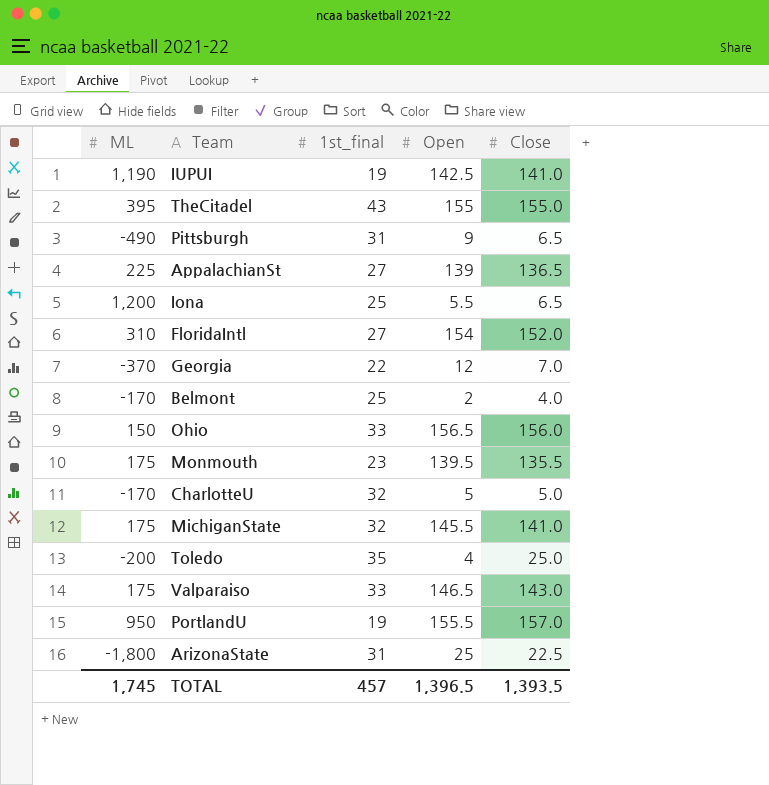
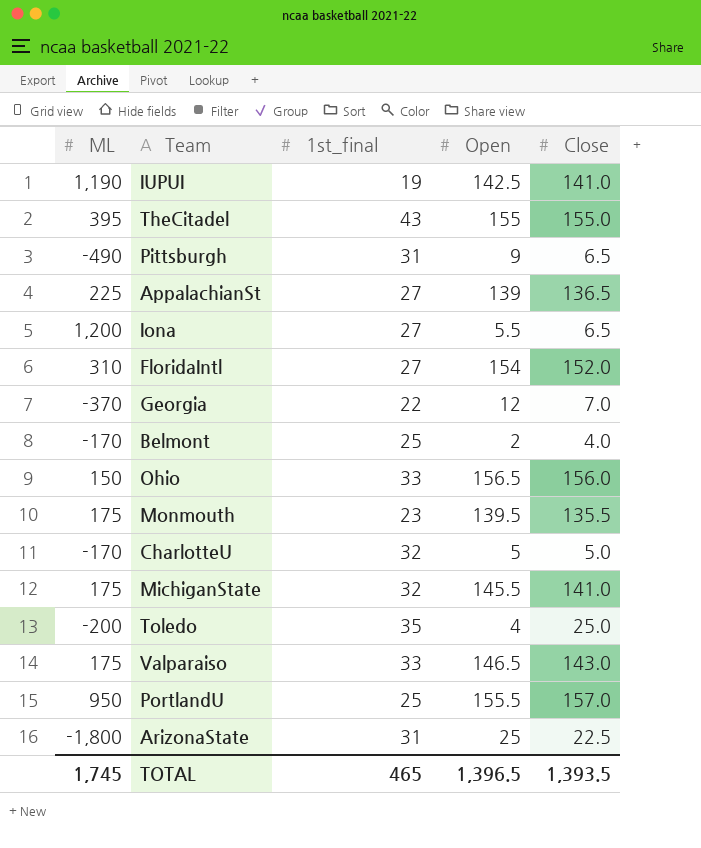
Iona | 1st_final: 25 -> 27
PortlandU | 1st_final: 19 -> 25
TOTAL | 1st_final: 457 -> 465

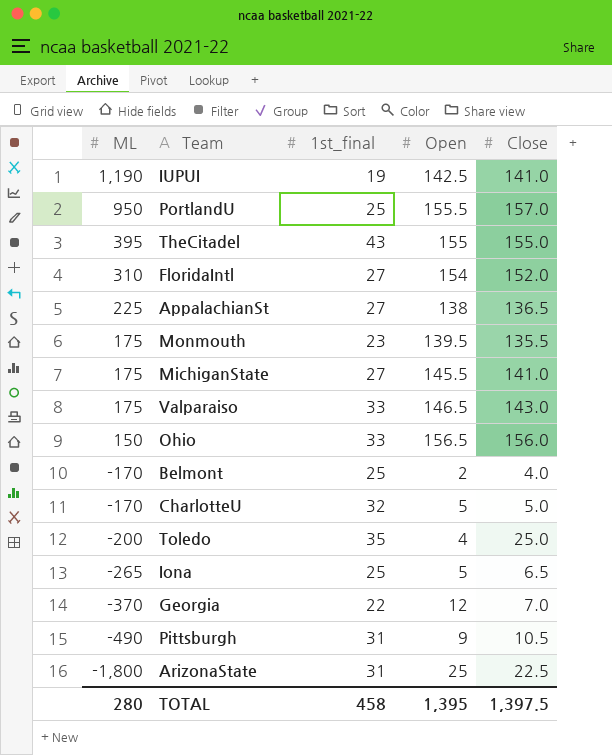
row order: none -> ML descending
AppalachianSt | Open: 139 -> 138
MichiganState | 1st_final: 32 -> 27
Iona | ML: 1,200 -> -265
Iona | 1st_final: 27 -> 25
Iona | Open: 5.5 -> 5
Pittsburgh | Close: 6.5 -> 10.5
TOTAL | ML: 1,745 -> 280
TOTAL | 1st_final: 465 -> 458
TOTAL | Open: 1,396.5 -> 1,395
TOTAL | Close: 1,393.5 -> 1,397.5

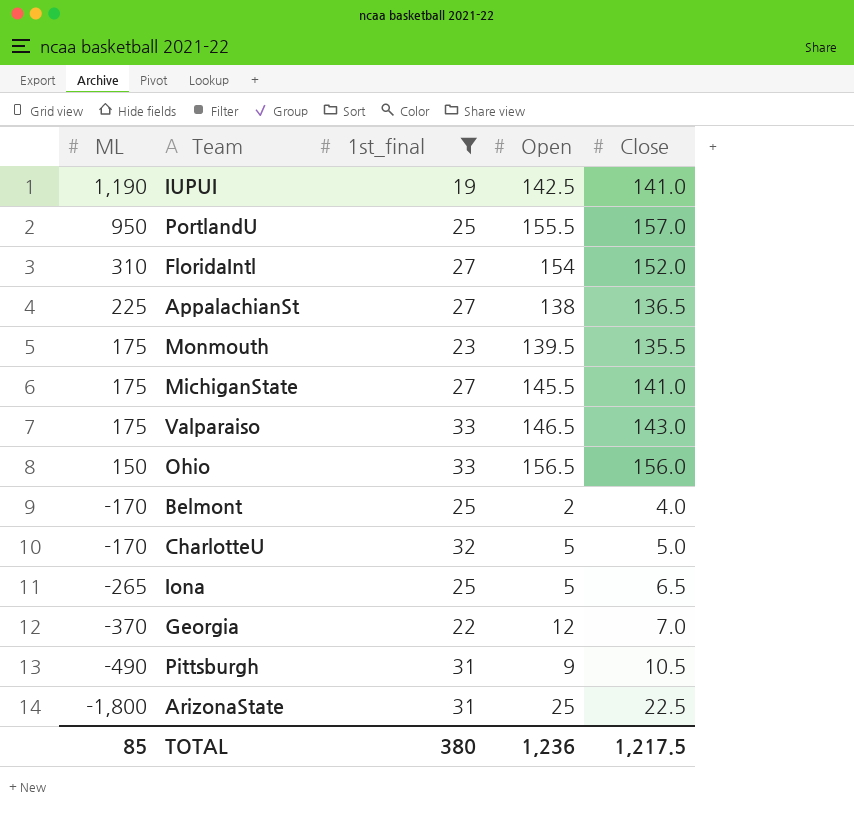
filter: none -> 1st_final <= 33
TOTAL | ML: 280 -> 85
TOTAL | 1st_final: 458 -> 380
TOTAL | Open: 1,395 -> 1,236
TOTAL | Close: 1,397.5 -> 1,217.5

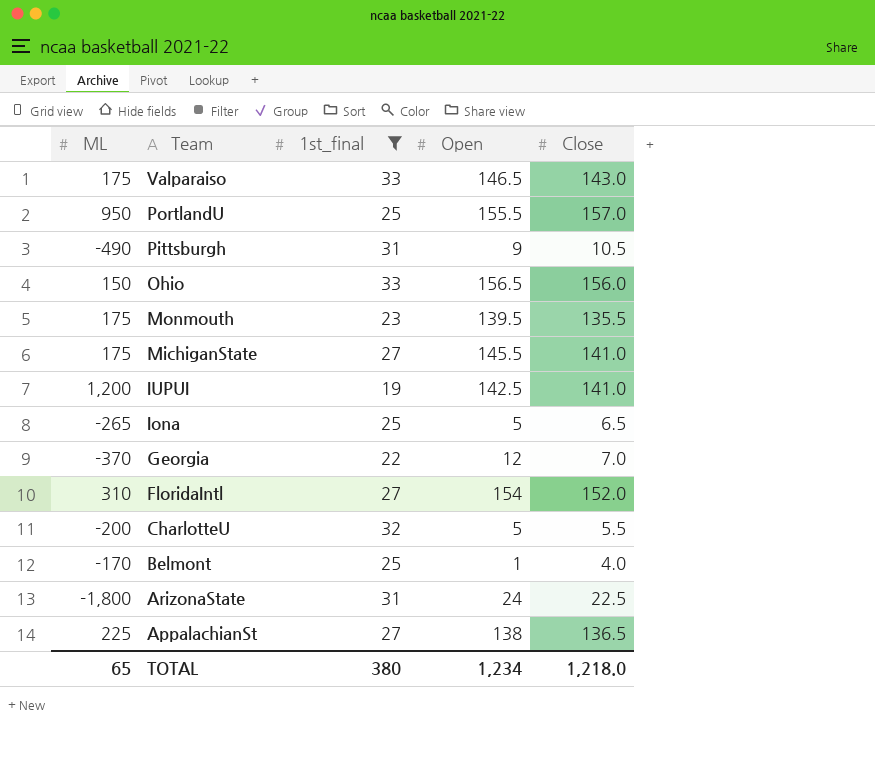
row order: ML descending -> Team descending
IUPUI | ML: 1,190 -> 1,200
CharlotteU | ML: -170 -> -200
CharlotteU | Close: 5.0 -> 5.5
Belmont | Open: 2 -> 1
ArizonaState | Open: 25 -> 24
TOTAL | ML: 85 -> 65
TOTAL | Open: 1,236 -> 1,234
TOTAL | Close: 1,217.5 -> 1,218.0

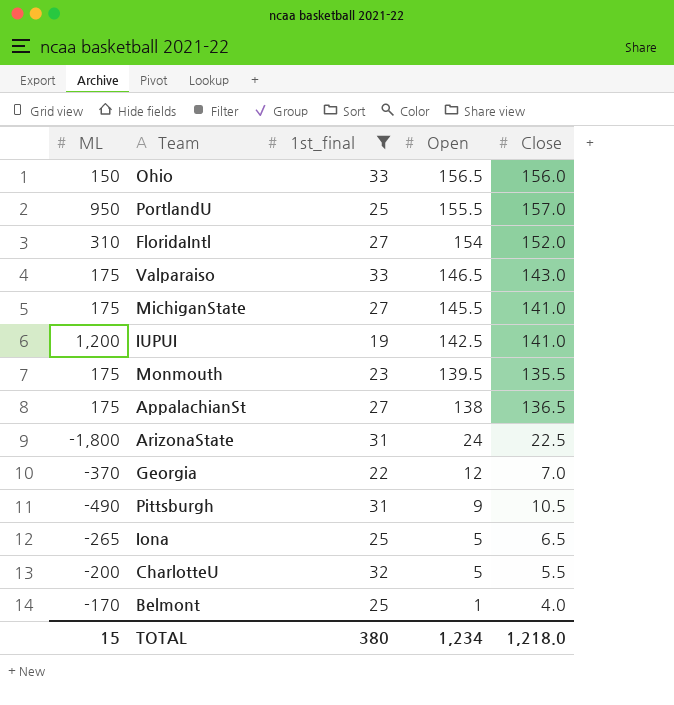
row order: Team descending -> Open descending
AppalachianSt | ML: 225 -> 175
TOTAL | ML: 65 -> 15

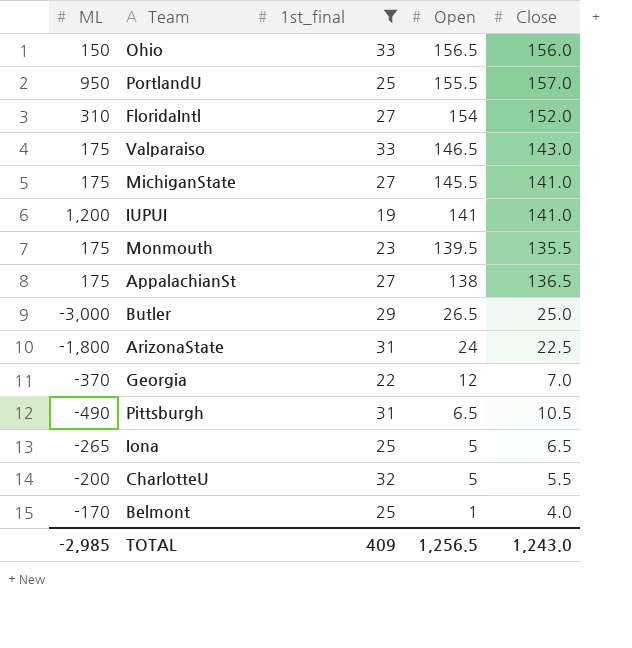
IUPUI | Open: 142.5 -> 141
row Butler: none -> -3,000 | 29 | 26.5 | 25.0
Pittsburgh | Open: 9 -> 6.5
TOTAL | ML: 15 -> -2,985
TOTAL | 1st_final: 380 -> 409
TOTAL | Open: 1,234 -> 1,256.5
TOTAL | Close: 1,218.0 -> 1,243.0

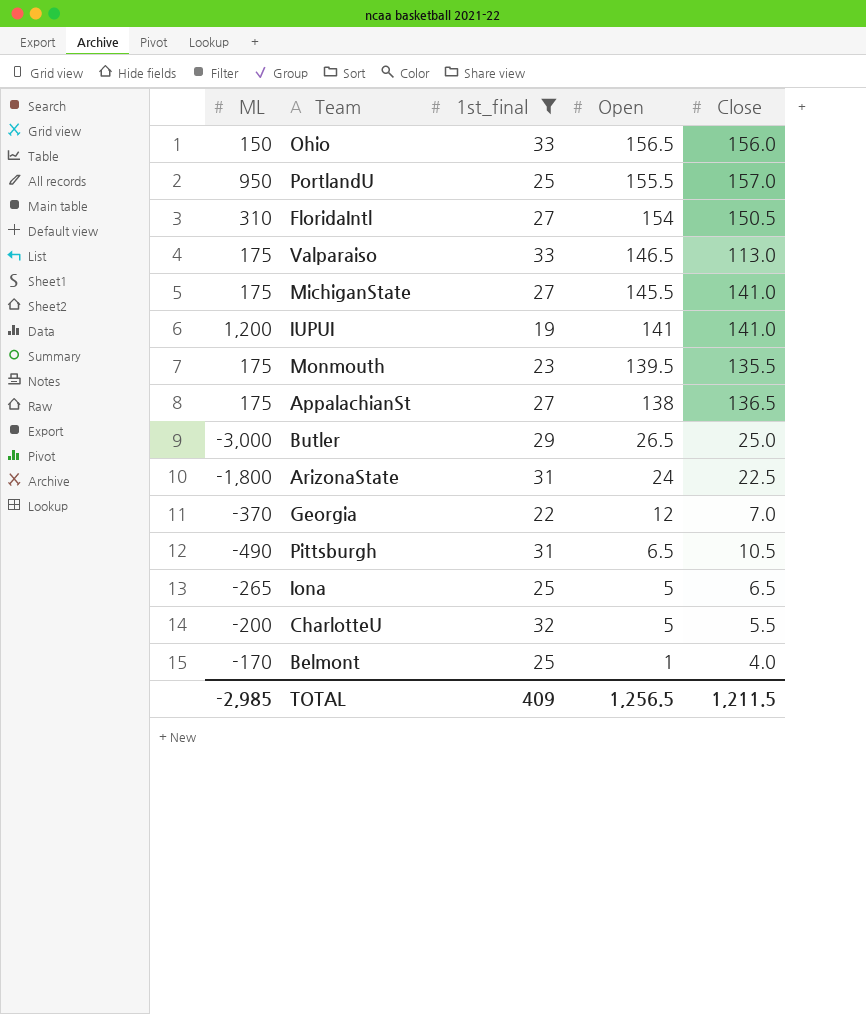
FloridaIntl | Close: 152.0 -> 150.5
Valparaiso | Close: 143.0 -> 113.0
TOTAL | Close: 1,243.0 -> 1,211.5

